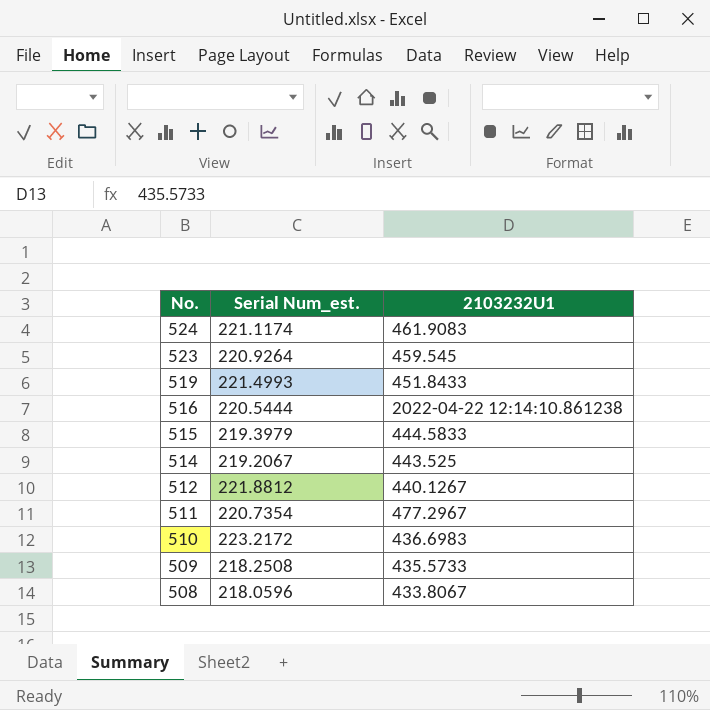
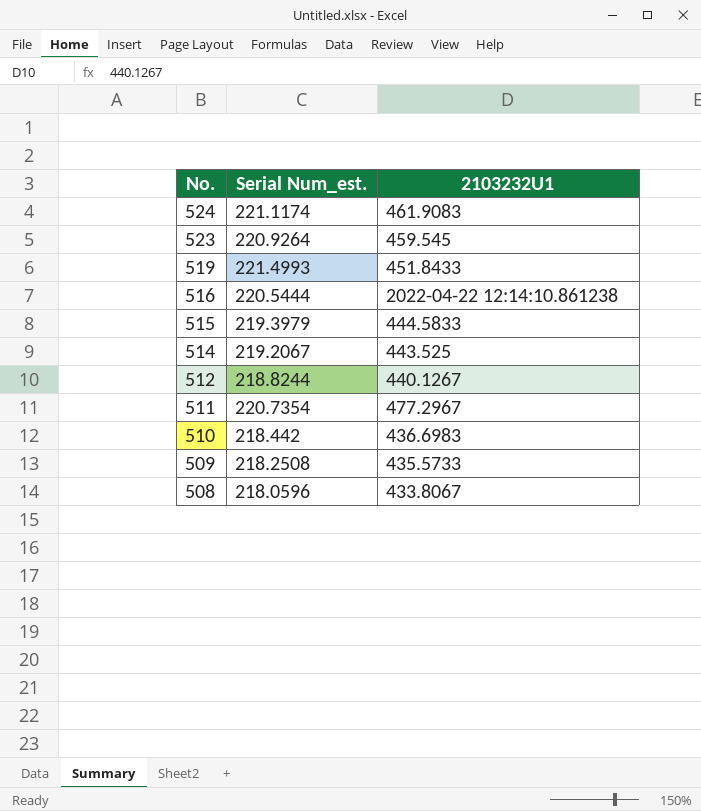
512 | Serial Num_est.: 221.8812 -> 218.8244
510 | Serial Num_est.: 223.2172 -> 218.442

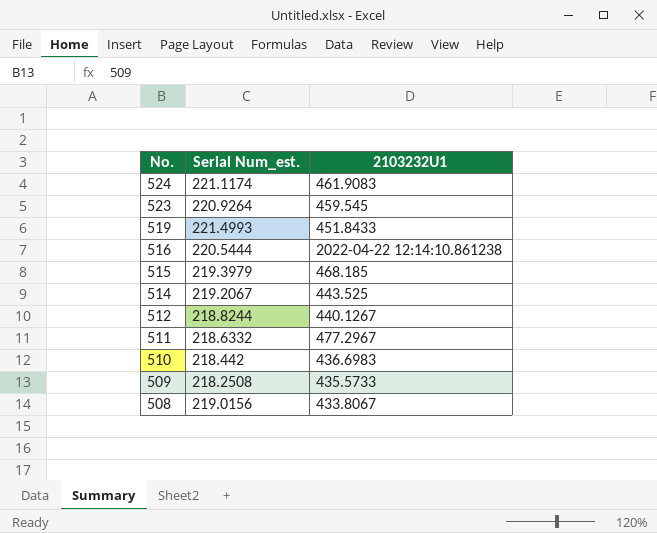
515 | 2103232U1: 444.5833 -> 468.185
511 | Serial Num_est.: 220.7354 -> 218.6332
508 | Serial Num_est.: 218.0596 -> 219.0156

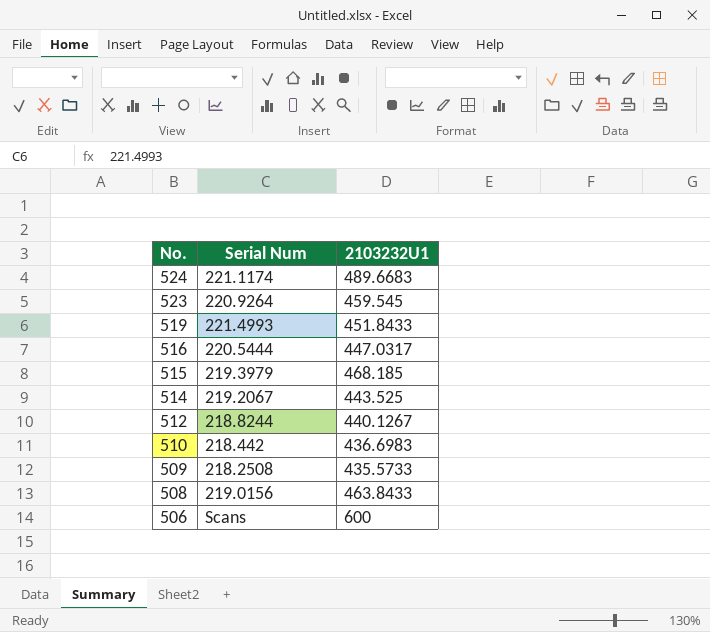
column name: Serial Num_est. -> Serial Num
row 511: 218.6332 | 477.2967 -> none
524 | 2103232U1: 461.9083 -> 489.6683
516 | 2103232U1: 2022-04-22 12:14:10.861238 -> 447.0317
508 | 2103232U1: 433.8067 -> 463.8433
row 506: none -> Scans | 600

